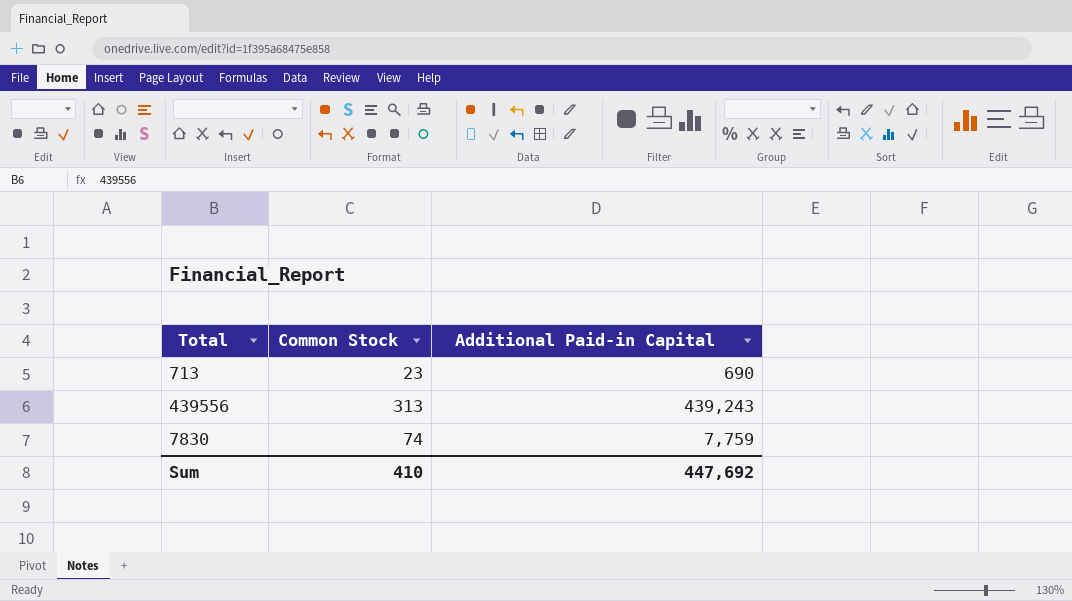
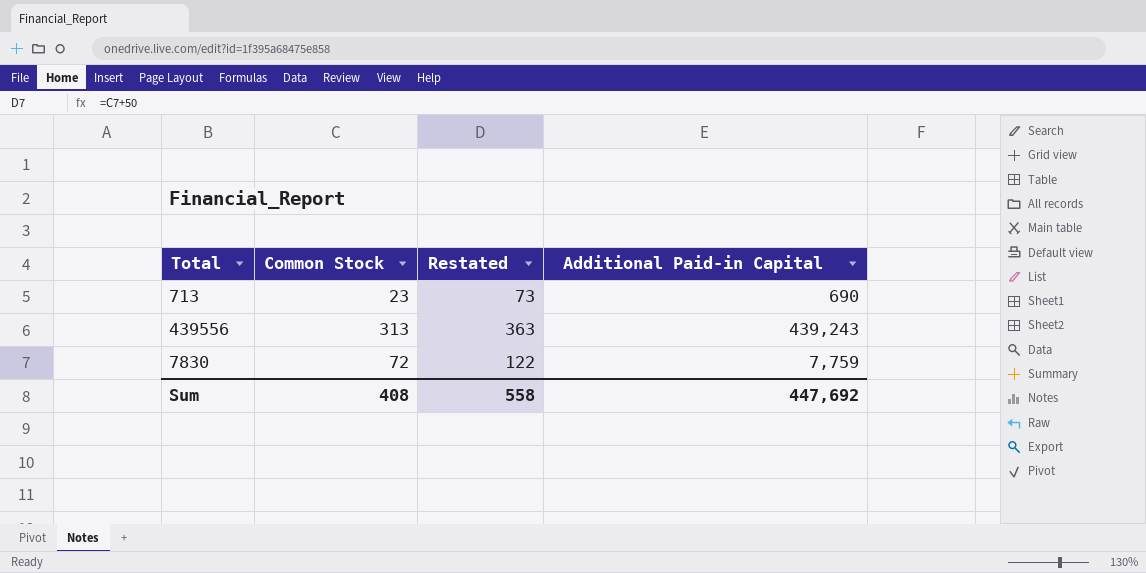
column Restated | formula: none -> [Common Stock] + 50
7830 | Common Stock: 74 -> 72
Sum | Common Stock: 410 -> 408

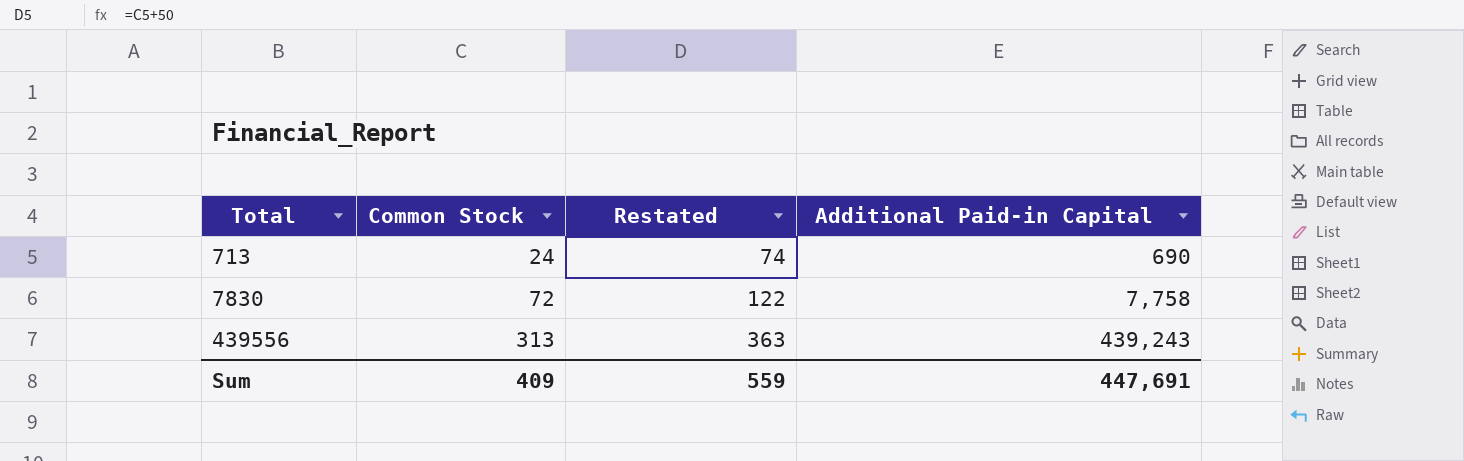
row order: none -> Total ascending
713 | Common Stock: 23 -> 24
713 | Restated: 73 -> 74
7830 | Additional Paid-in Capital: 7,759 -> 7,758
Sum | Common Stock: 408 -> 409
Sum | Restated: 558 -> 559
Sum | Additional Paid-in Capital: 447,692 -> 447,691

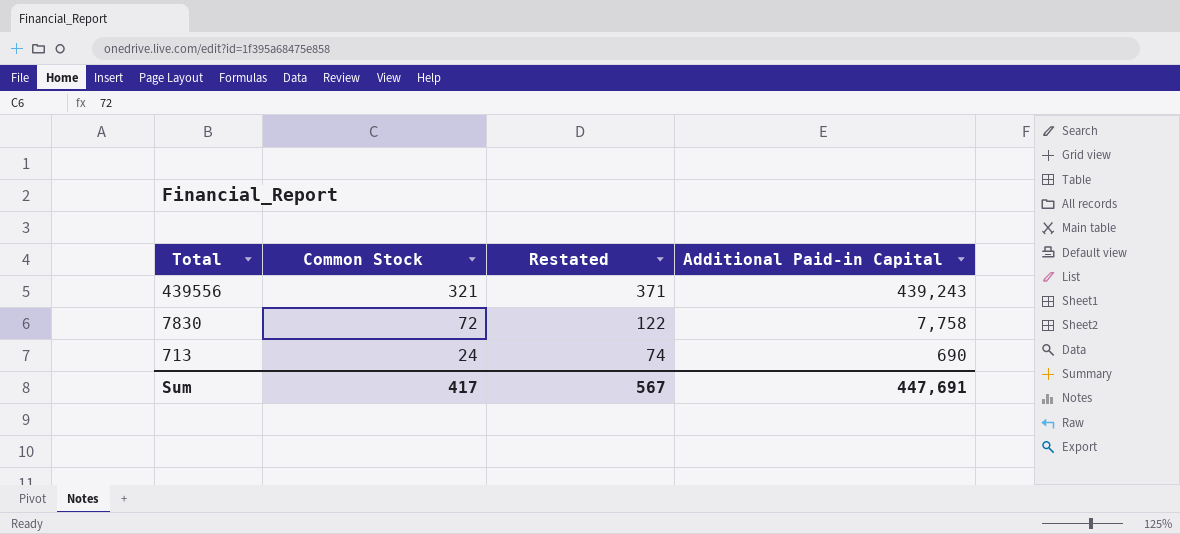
row order: Total ascending -> Total descending
439556 | Common Stock: 313 -> 321
439556 | Restated: 363 -> 371
Sum | Common Stock: 409 -> 417
Sum | Restated: 559 -> 567

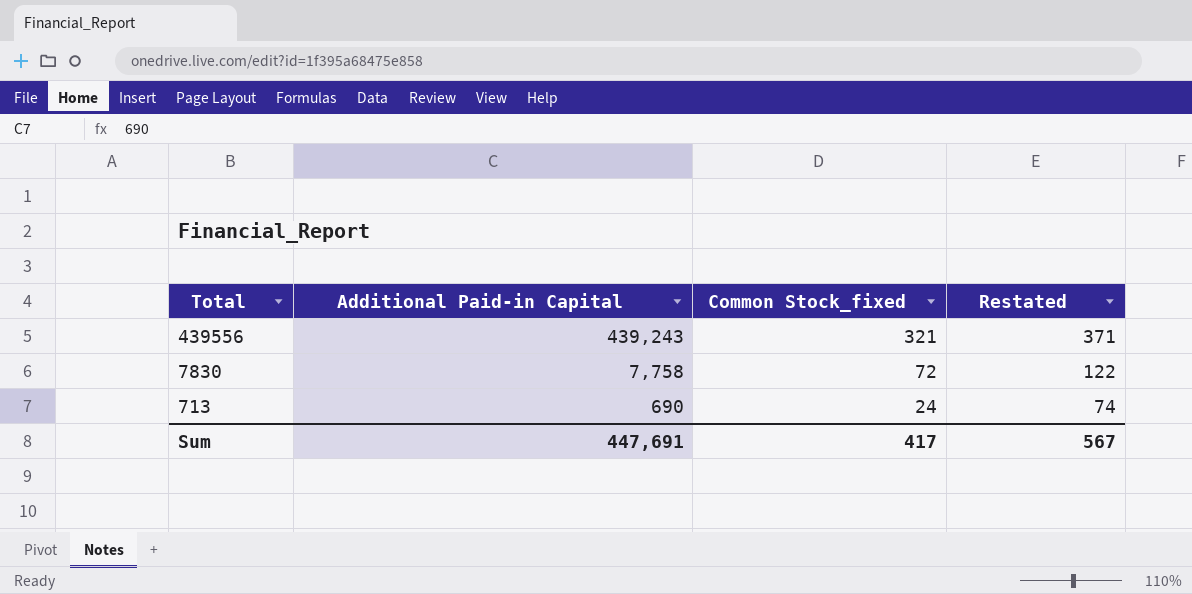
column Additional Paid-in Capital | position: 4 -> 2
column name: Common Stock -> Common Stock_fixed

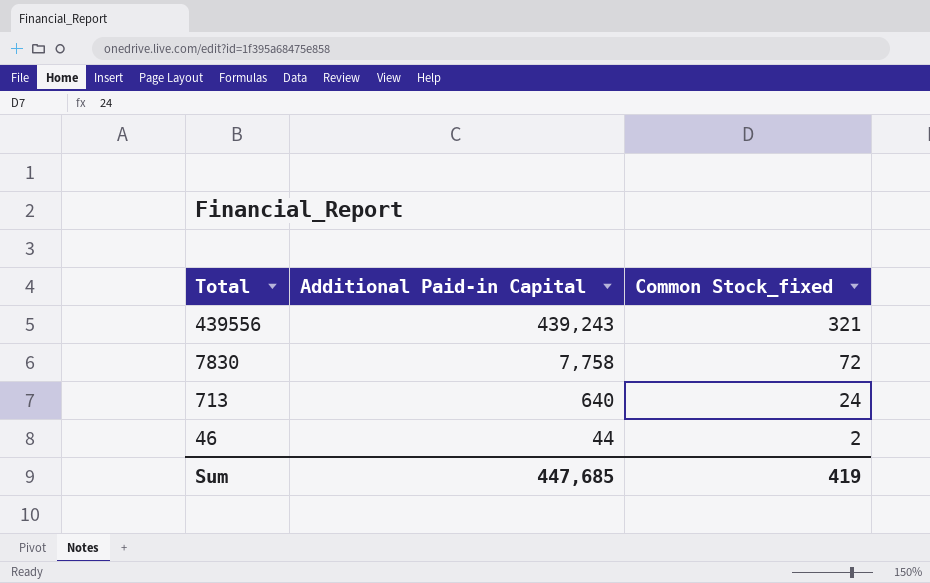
column Restated | formula: [Common Stock_fixed] + 50 -> none
713 | Additional Paid-in Capital: 690 -> 640
row 46: none -> 44 | 2
Sum | Additional Paid-in Capital: 447,691 -> 447,685
Sum | Common Stock_fixed: 417 -> 419

